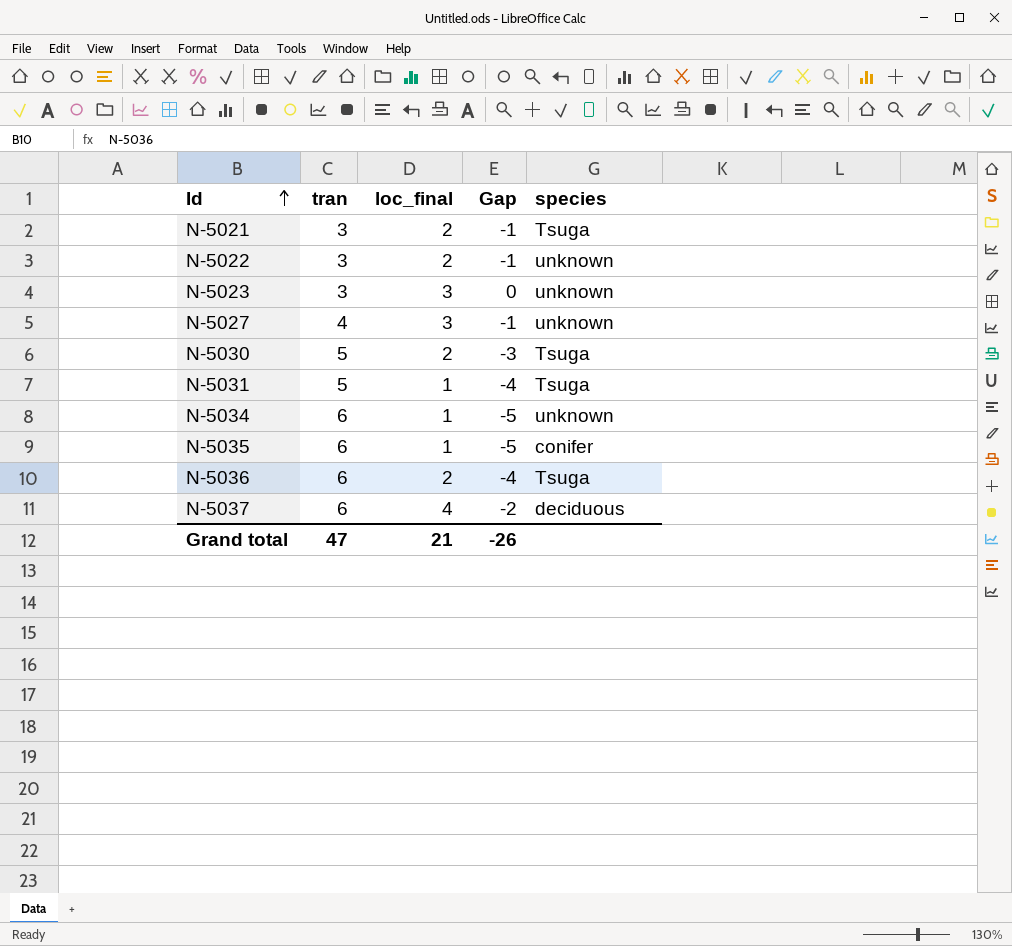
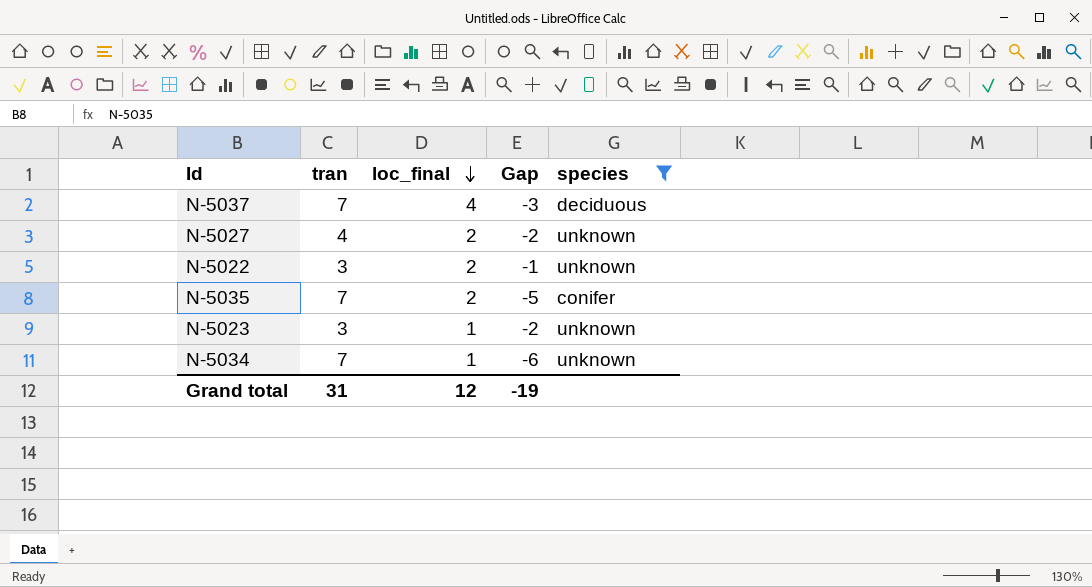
filter: none -> species != Tsuga
row order: Id ascending -> loc_final descending
N-5037 | tran: 6 -> 7
N-5037 | Gap: -2 -> -3
N-5027 | loc_final: 3 -> 2
N-5027 | Gap: -1 -> -2
N-5035 | tran: 6 -> 7
N-5035 | loc_final: 1 -> 2
N-5023 | loc_final: 3 -> 1
N-5023 | Gap: 0 -> -2
N-5034 | tran: 6 -> 7
N-5034 | Gap: -5 -> -6
Grand total | tran: 47 -> 31
Grand total | loc_final: 21 -> 12
Grand total | Gap: -26 -> -19

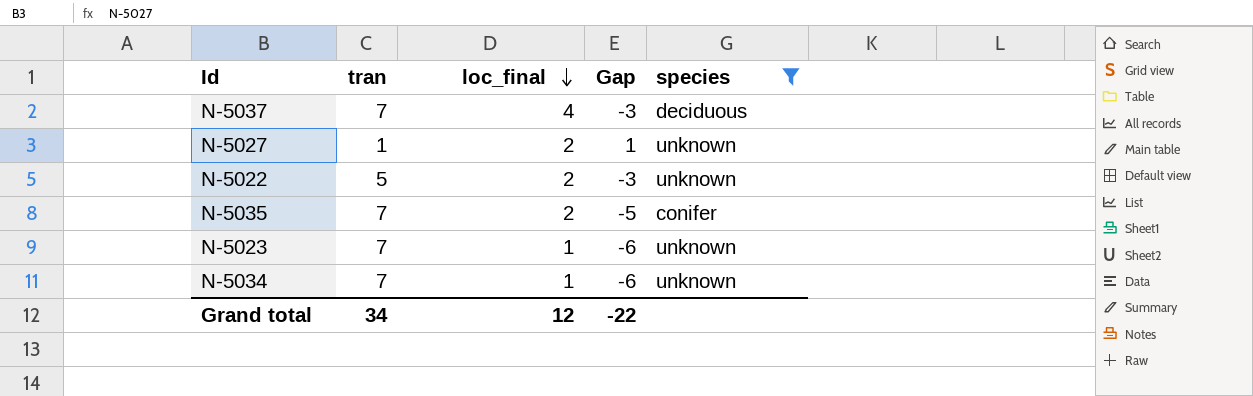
N-5027 | tran: 4 -> 1
N-5027 | Gap: -2 -> 1
N-5022 | tran: 3 -> 5
N-5022 | Gap: -1 -> -3
N-5023 | tran: 3 -> 7
N-5023 | Gap: -2 -> -6
Grand total | tran: 31 -> 34
Grand total | Gap: -19 -> -22

